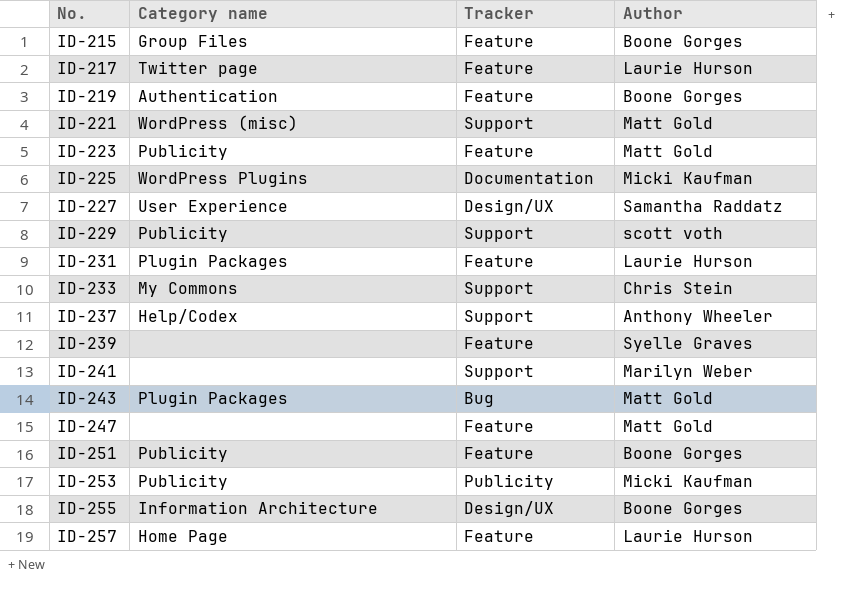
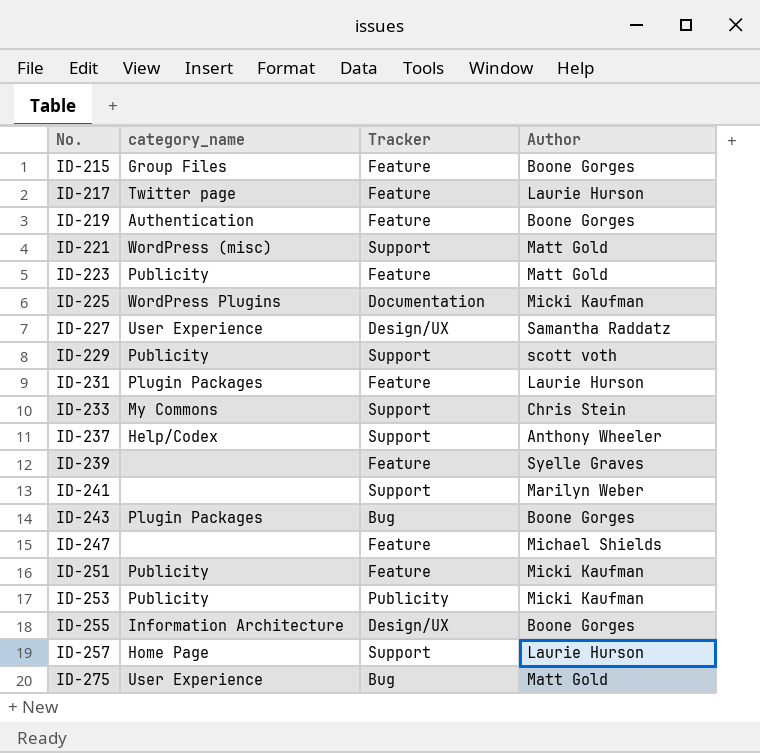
column name: Category name -> category_name
ID-243 | Author: Matt Gold -> Boone Gorges
ID-247 | Author: Matt Gold -> Michael Shields
ID-251 | Author: Boone Gorges -> Micki Kaufman
ID-257 | Tracker: Feature -> Support
row ID-275: none -> User Experience | Bug | Matt Gold

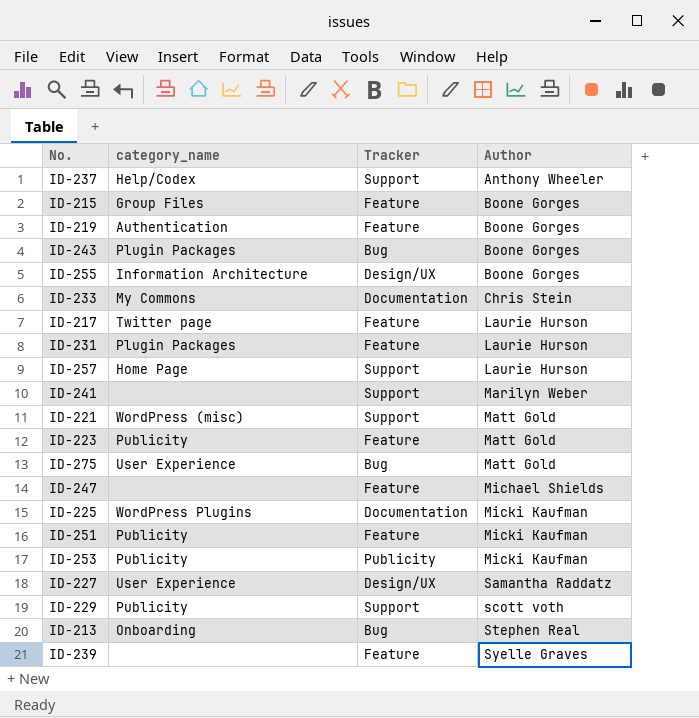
row order: No. ascending -> Author ascending
ID-233 | Tracker: Support -> Documentation
row ID-213: none -> Onboarding | Bug | Stephen Real

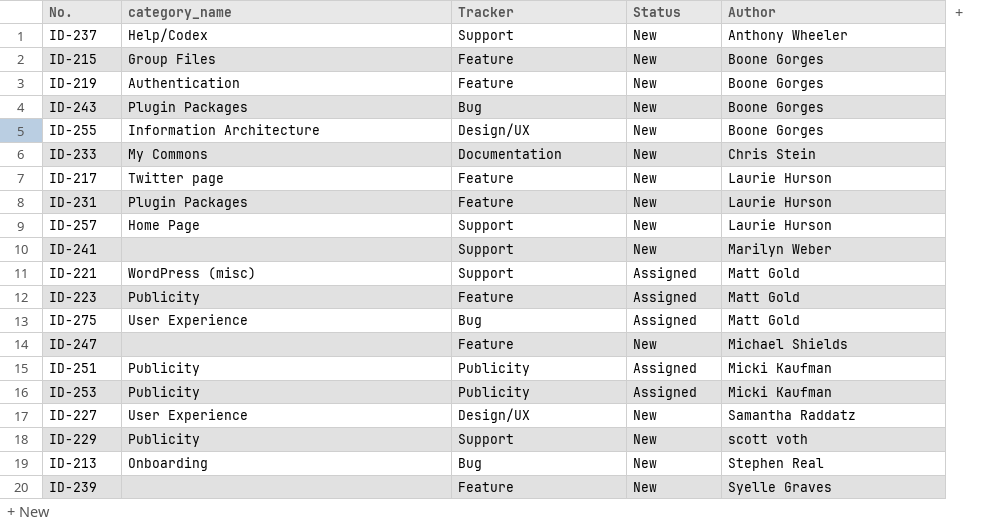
column Status | position: none -> 4
row ID-225: WordPress Plugins | Documentation | Micki Kaufman -> none
ID-251 | Tracker: Feature -> Publicity

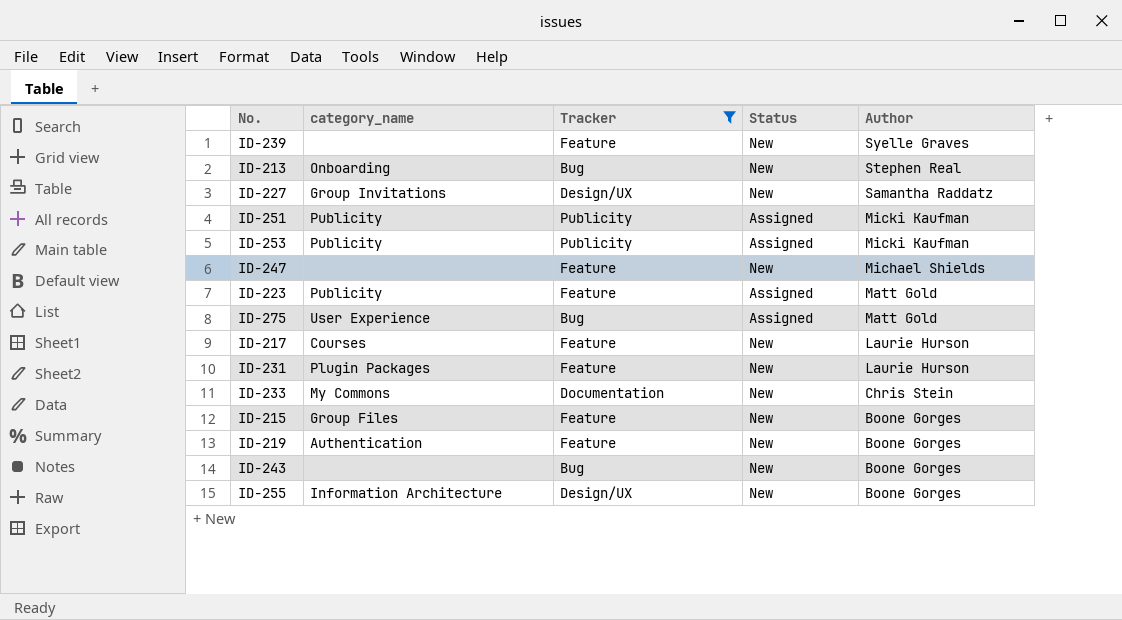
filter: none -> Tracker != Support
row order: Author ascending -> Author descending
ID-227 | category_name: User Experience -> Group Invitations
ID-217 | category_name: Twitter page -> Courses
ID-243 | category_name: Plugin Packages -> none

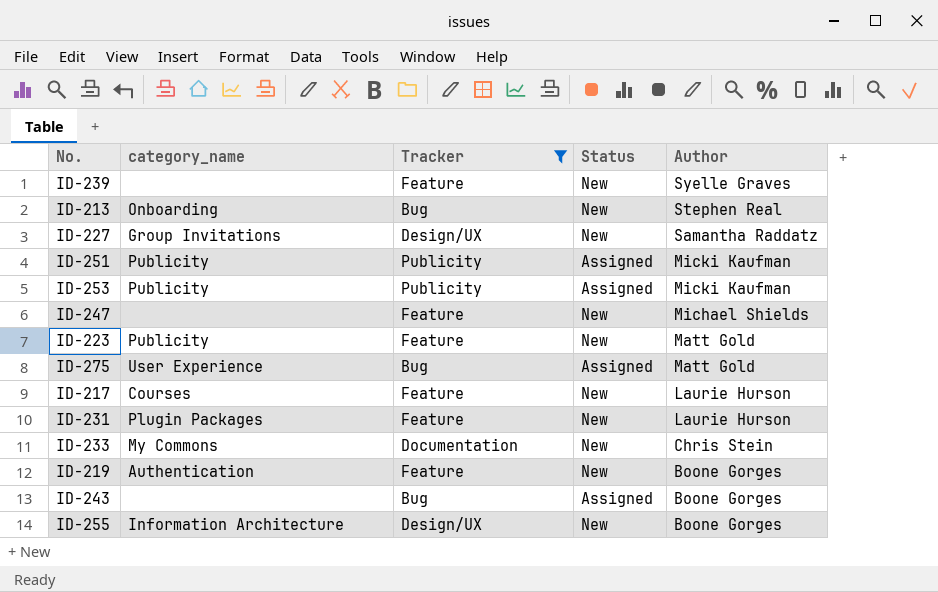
row ID-215: Group Files | Feature | New | Boone Gorges -> none
ID-223 | Status: Assigned -> New
ID-243 | Status: New -> Assigned

